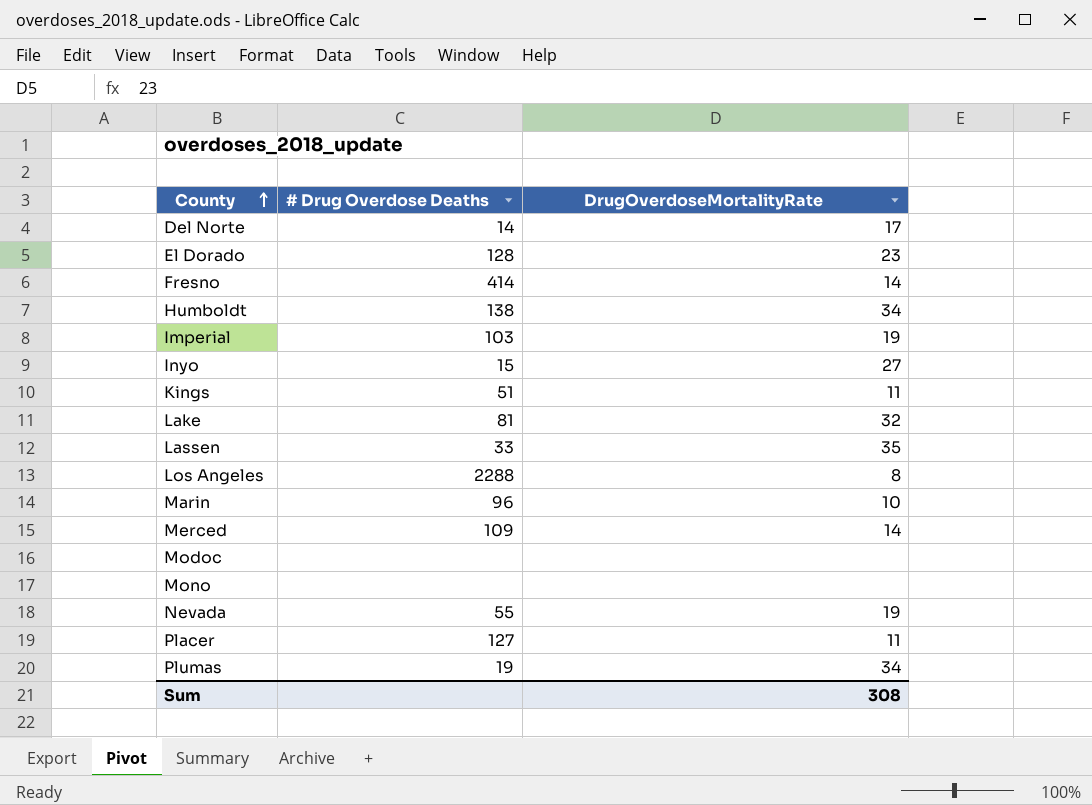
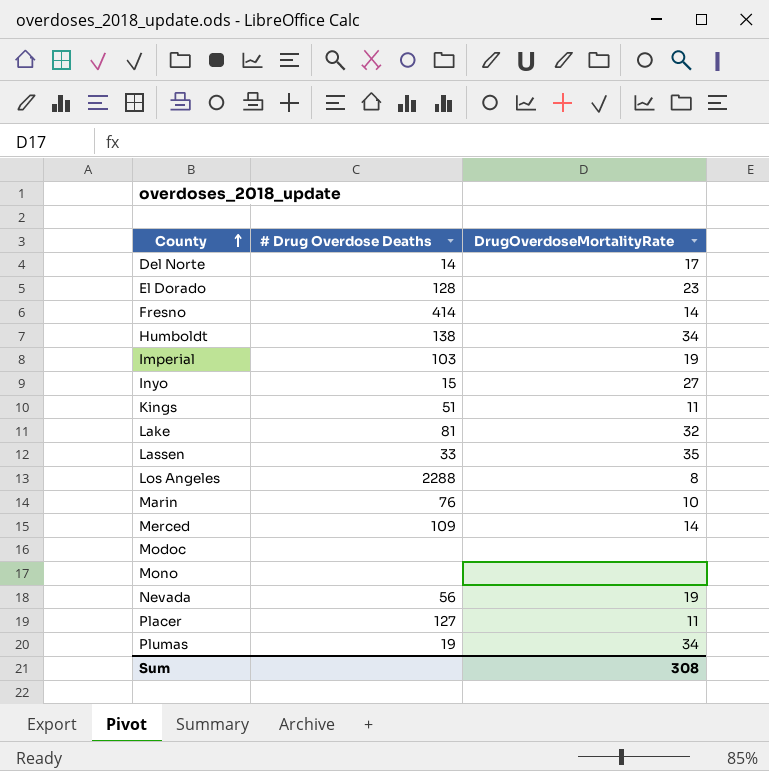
Marin | # Drug Overdose Deaths: 96 -> 76
Nevada | # Drug Overdose Deaths: 55 -> 56

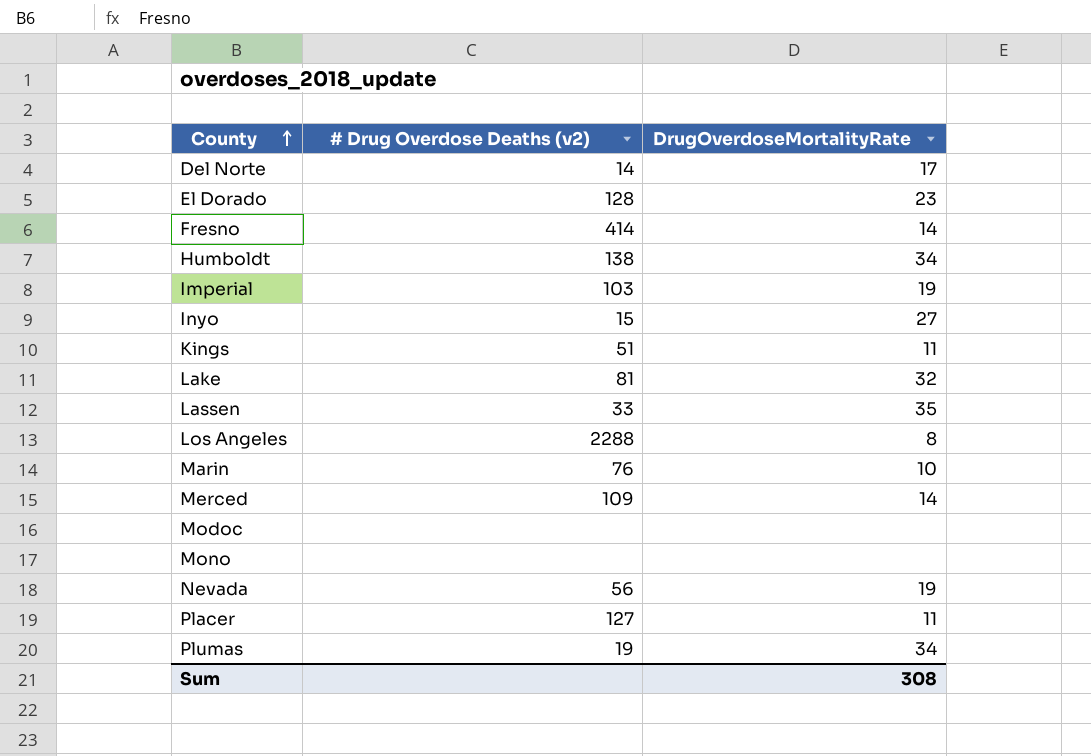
column name: # Drug Overdose Deaths -> # Drug Overdose Deaths (v2)

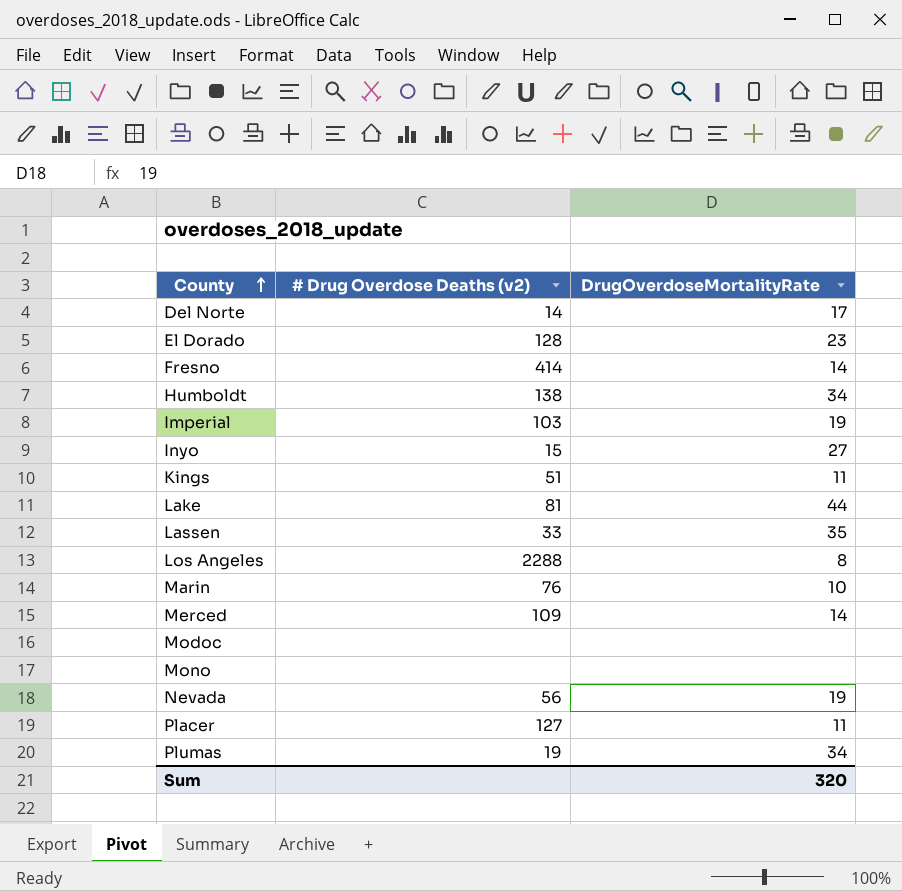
Lake | DrugOverdoseMortalityRate: 32 -> 44
Sum | DrugOverdoseMortalityRate: 308 -> 320

